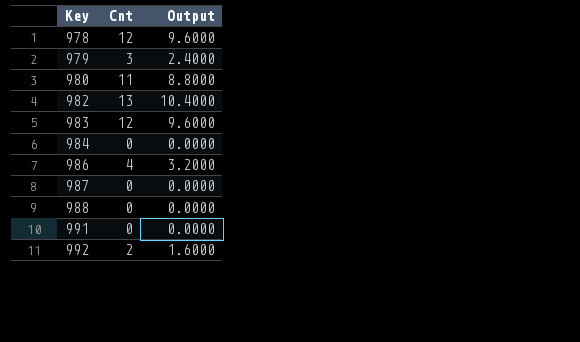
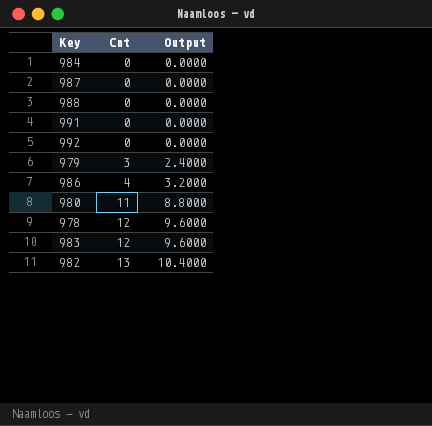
row order: Key ascending -> Cnt ascending
992 | Cnt: 2 -> 0
992 | Output: 1.6000 -> 0.0000

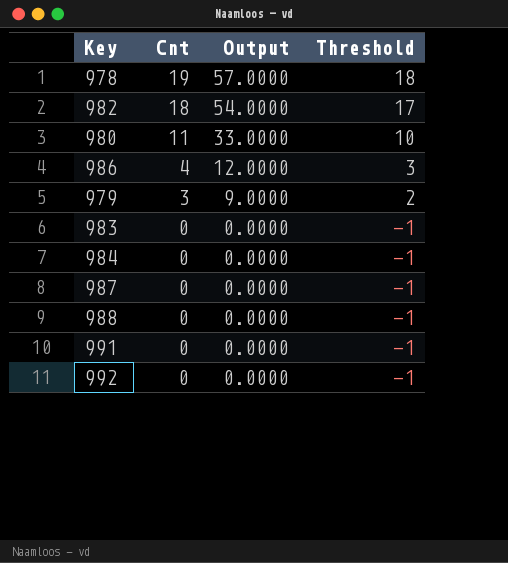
row order: Cnt ascending -> Cnt descending
column Output | formula: [Cnt] * 0.8 -> [Cnt] * 3
column Threshold | formula: none -> [Cnt] - 1
978 | Cnt: 12 -> 19
982 | Cnt: 13 -> 18
983 | Cnt: 12 -> 0

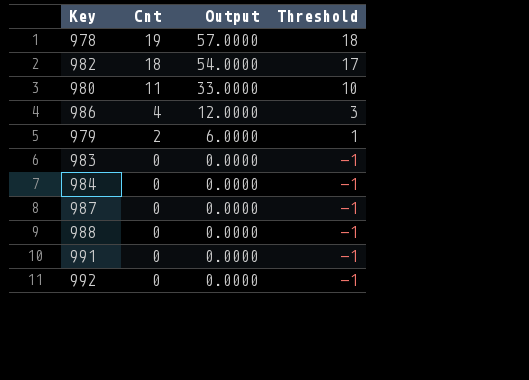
979 | Cnt: 3 -> 2
979 | Output: 9.0000 -> 6.0000
979 | Threshold: 2 -> 1

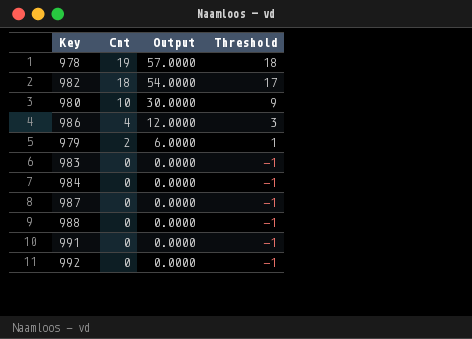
980 | Cnt: 11 -> 10
980 | Output: 33.0000 -> 30.0000
980 | Threshold: 10 -> 9

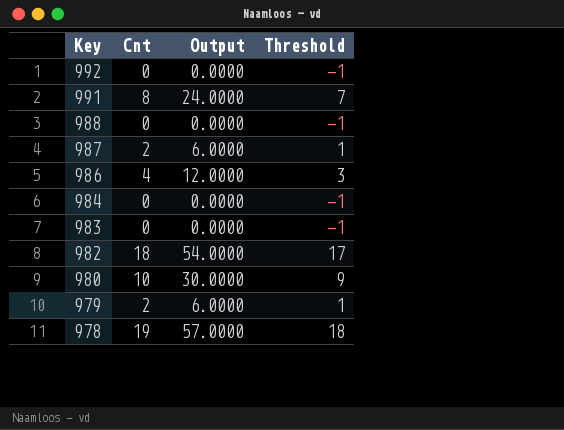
row order: Cnt descending -> Key descending
991 | Cnt: 0 -> 8
991 | Output: 0.0000 -> 24.0000
991 | Threshold: -1 -> 7
987 | Cnt: 0 -> 2
987 | Output: 0.0000 -> 6.0000
987 | Threshold: -1 -> 1

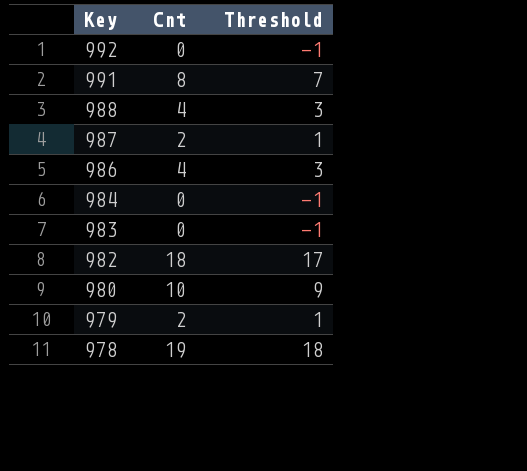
column Output | formula: [Cnt] * 3 -> none
988 | Cnt: 0 -> 4
988 | Threshold: -1 -> 3

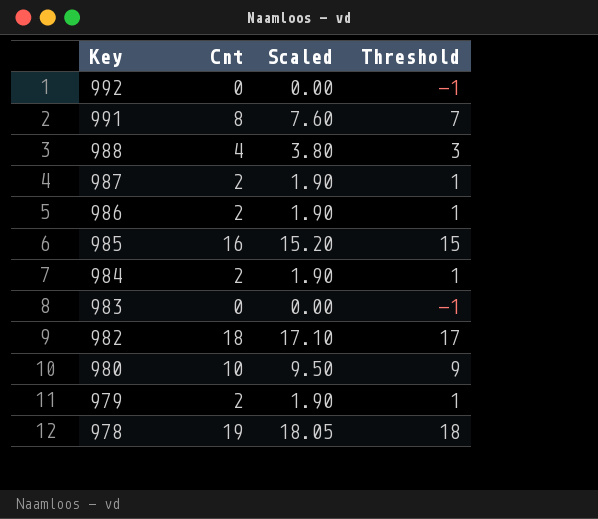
column Scaled | formula: none -> [Cnt] * 0.95
986 | Cnt: 4 -> 2
986 | Threshold: 3 -> 1
row 985: none -> 16 | 15.20 | 15
984 | Cnt: 0 -> 2
984 | Threshold: -1 -> 1

